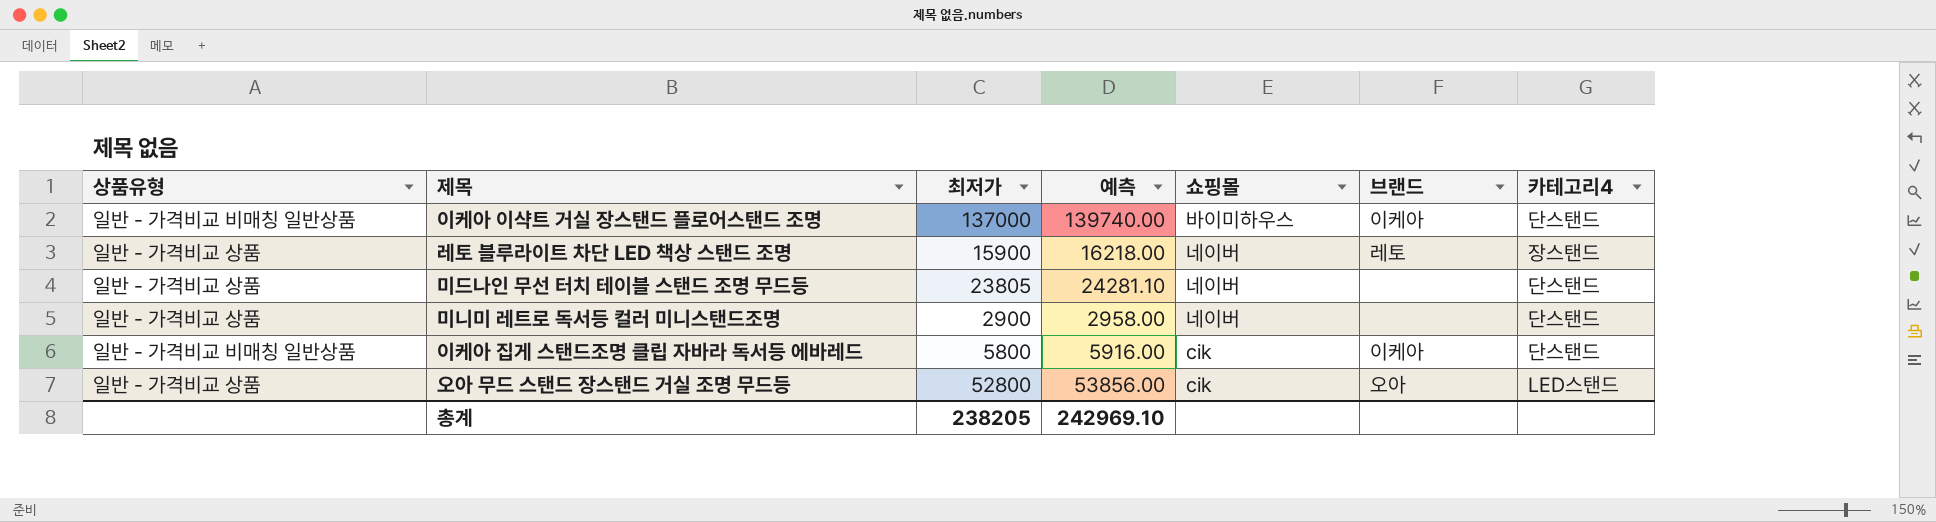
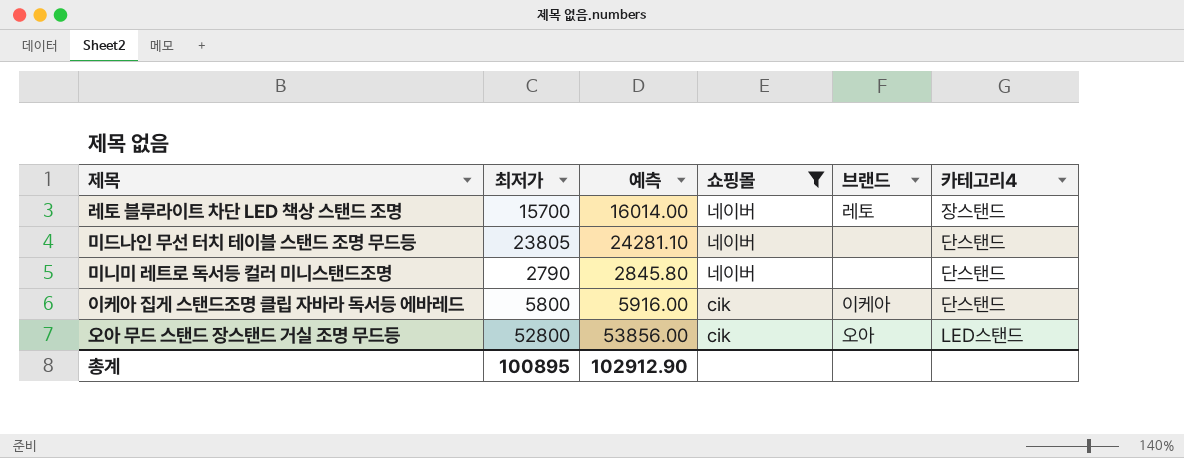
filter: none -> 쇼핑몰 != 바이미하우스
column 상품유형 | position: 1 -> none
레토 블루라이트 차단 LED 책상 스탠드 조명 | 최저가: 15900 -> 15700
레토 블루라이트 차단 LED 책상 스탠드 조명 | 예측: 16218.00 -> 16014.00
미니미 레트로 독서등 컬러 미니스탠드조명 | 최저가: 2900 -> 2790
미니미 레트로 독서등 컬러 미니스탠드조명 | 예측: 2958.00 -> 2845.80
총계 | 최저가: 238205 -> 100895
총계 | 예측: 242969.10 -> 102912.90

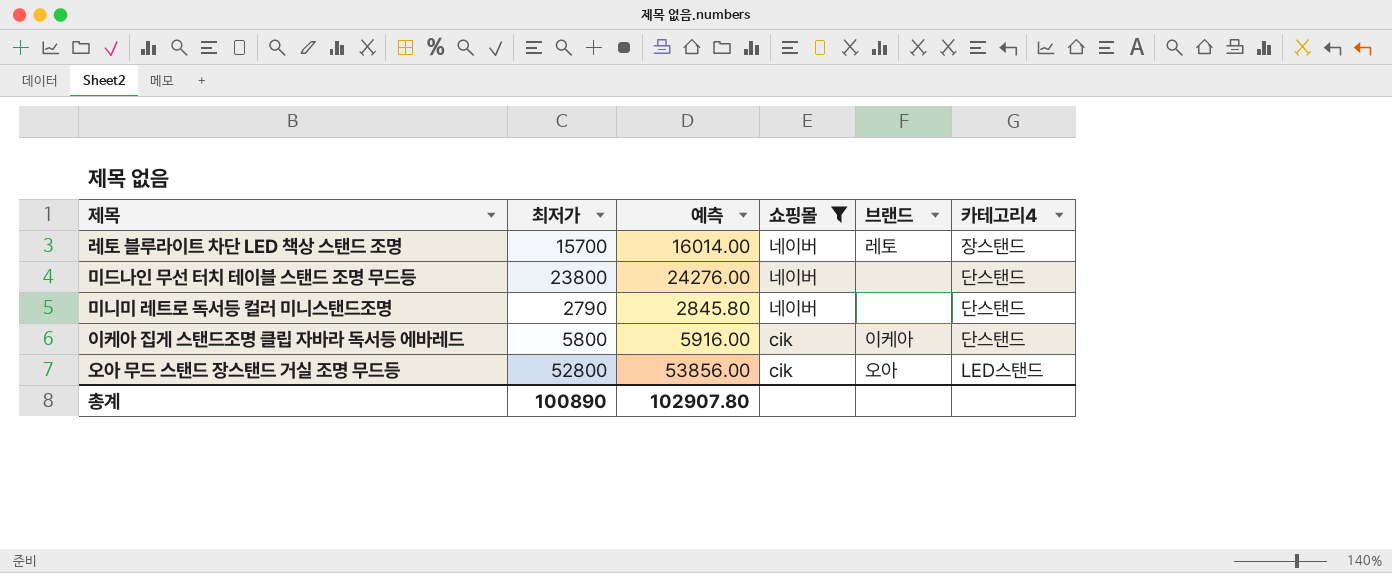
미드나인 무선 터치 테이블 스탠드 조명 무드등 | 최저가: 23805 -> 23800
미드나인 무선 터치 테이블 스탠드 조명 무드등 | 예측: 24281.10 -> 24276.00
총계 | 최저가: 100895 -> 100890
총계 | 예측: 102912.90 -> 102907.80

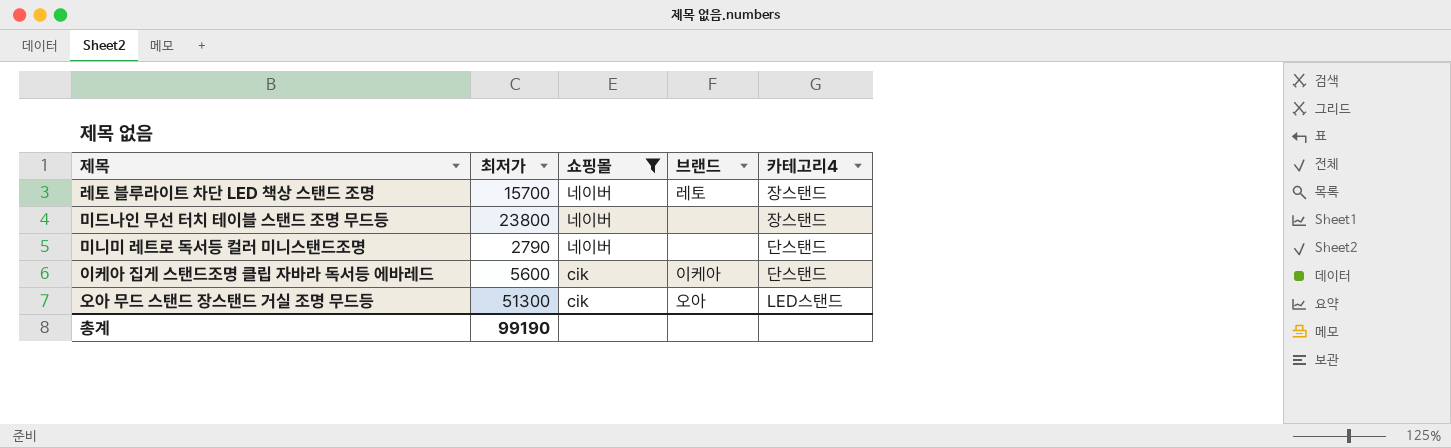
column 예측 | formula: [최저가] * 1.02 -> none
미드나인 무선 터치 테이블 스탠드 조명 무드등 | 카테고리4: 단스탠드 -> 장스탠드
이케아 집게 스탠드조명 클립 자바라 독서등 에바레드 | 최저가: 5800 -> 5600
오아 무드 스탠드 장스탠드 거실 조명 무드등 | 최저가: 52800 -> 51300
총계 | 최저가: 100890 -> 99190

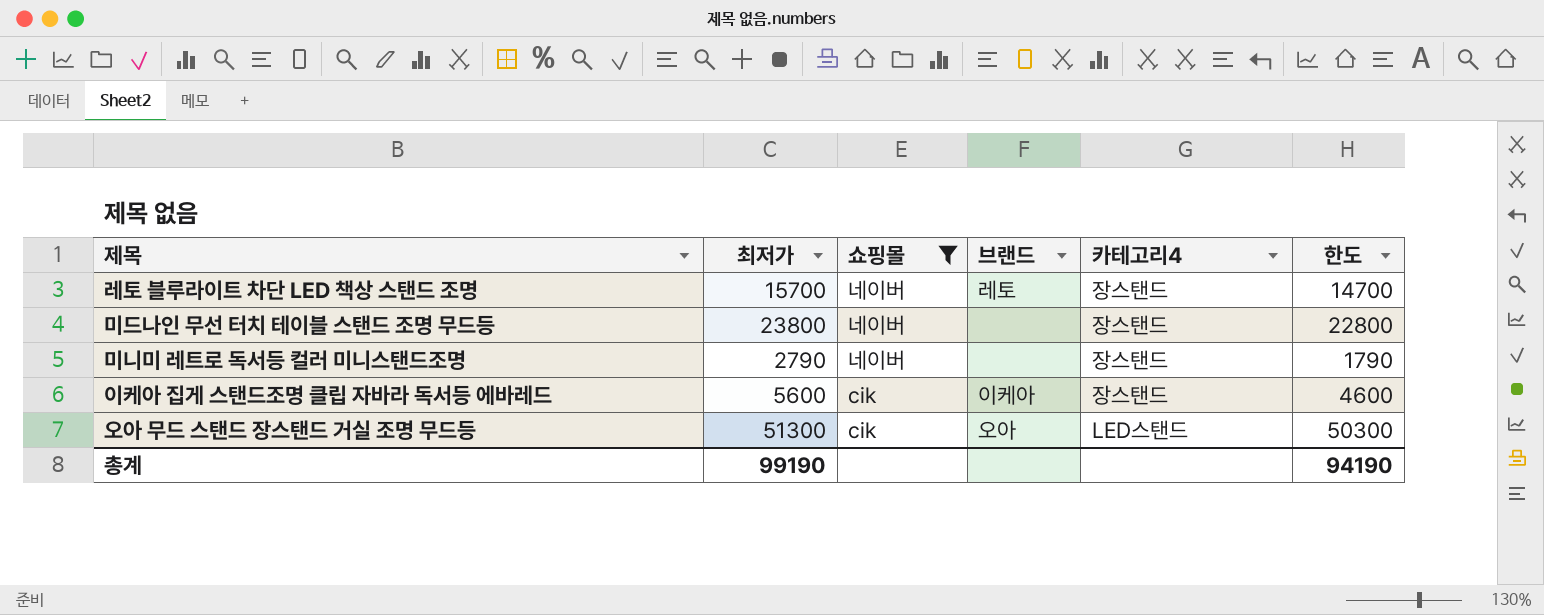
column 한도 | formula: none -> [최저가] - 1000
미니미 레트로 독서등 컬러 미니스탠드조명 | 카테고리4: 단스탠드 -> 장스탠드
이케아 집게 스탠드조명 클립 자바라 독서등 에바레드 | 카테고리4: 단스탠드 -> 장스탠드

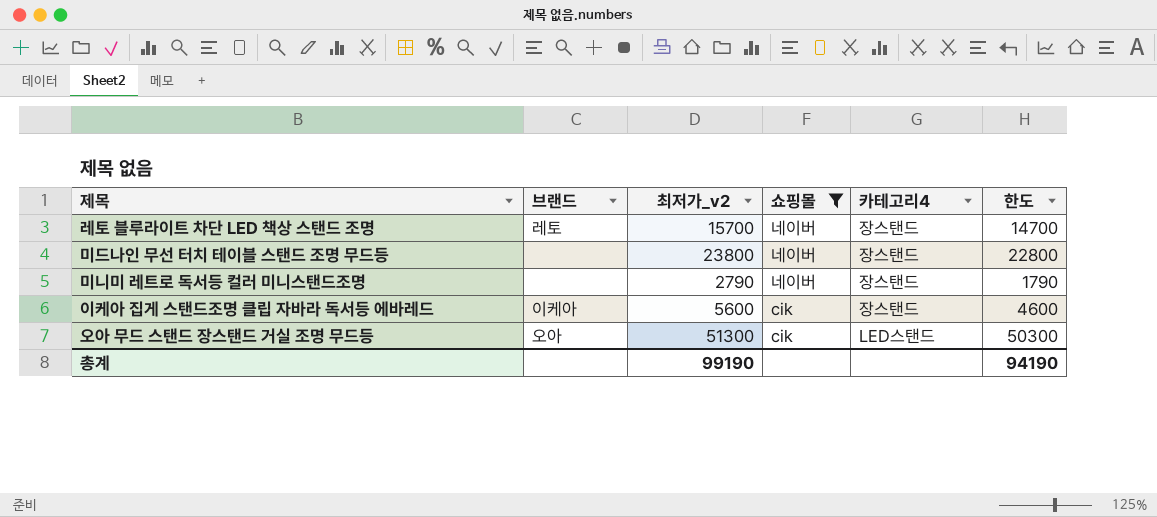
column 브랜드 | position: 4 -> 2
column name: 최저가 -> 최저가_v2

